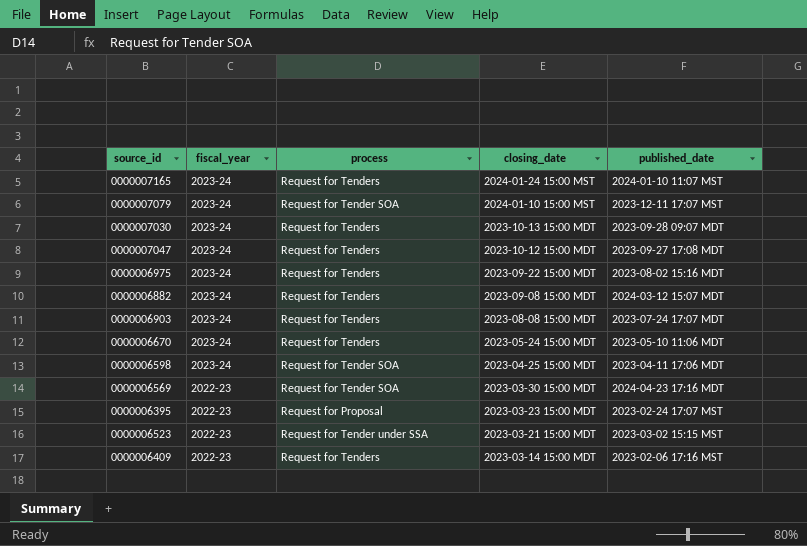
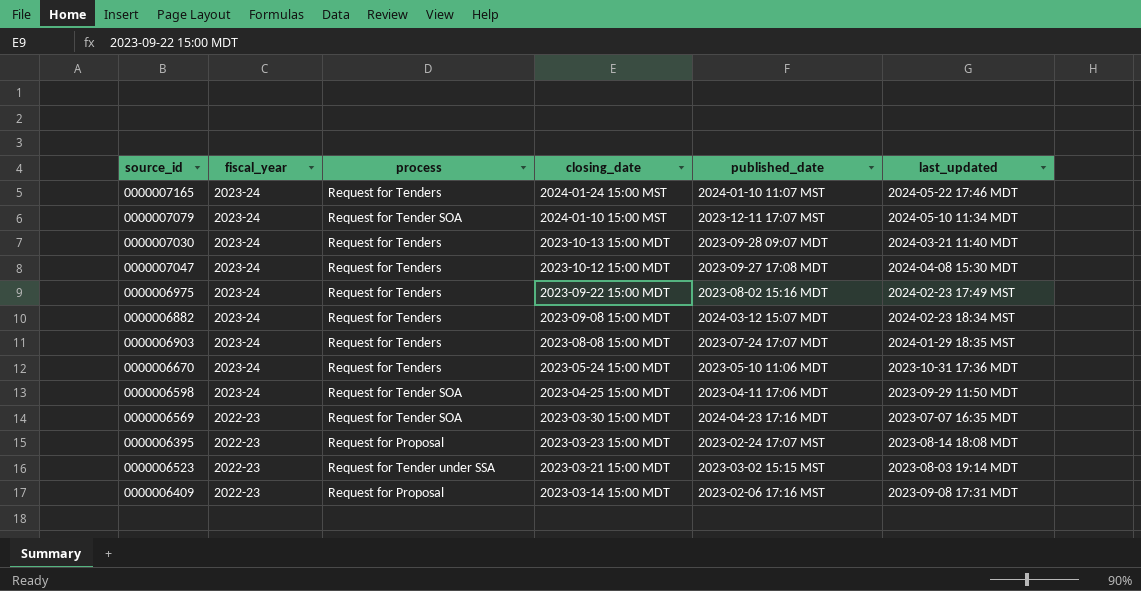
column last_updated | position: none -> 6
0000006409 | process: Request for Tenders -> Request for Proposal

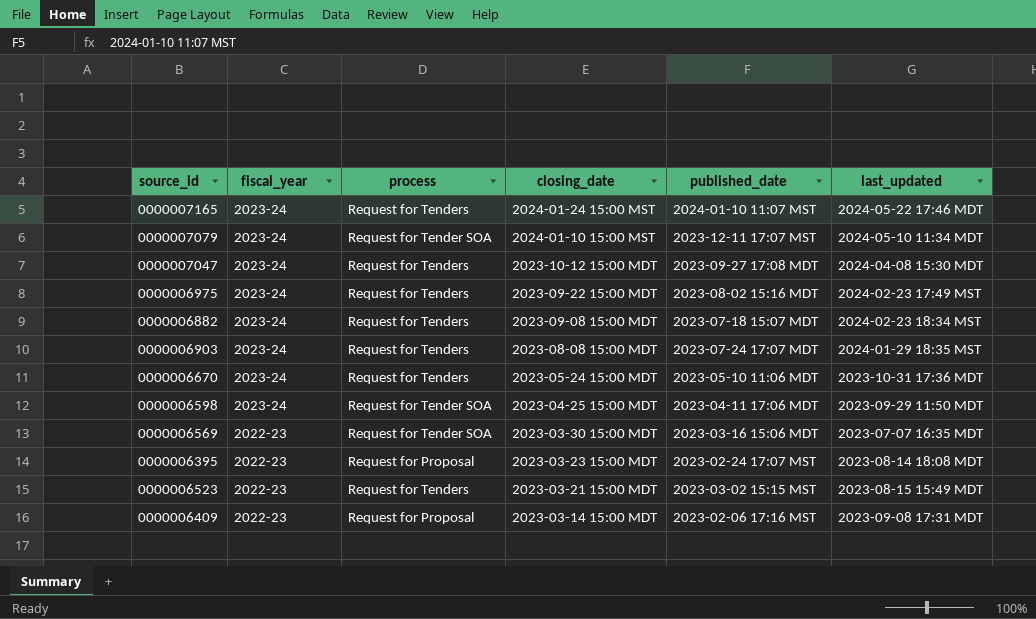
row 0000007030: 2023-24 | Request for Tenders | 2023-10-13 15:00 MDT | 2023-09-28 09:07 MDT | 2024-03-21 11:40 MDT -> none
0000006882 | published_date: 2024-03-12 15:07 MDT -> 2023-07-18 15:07 MDT
0000006569 | published_date: 2024-04-23 17:16 MDT -> 2023-03-16 15:06 MDT
0000006523 | process: Request for Tender under SSA -> Request for Tenders
0000006523 | last_updated: 2023-08-03 19:14 MDT -> 2023-08-15 15:49 MDT

